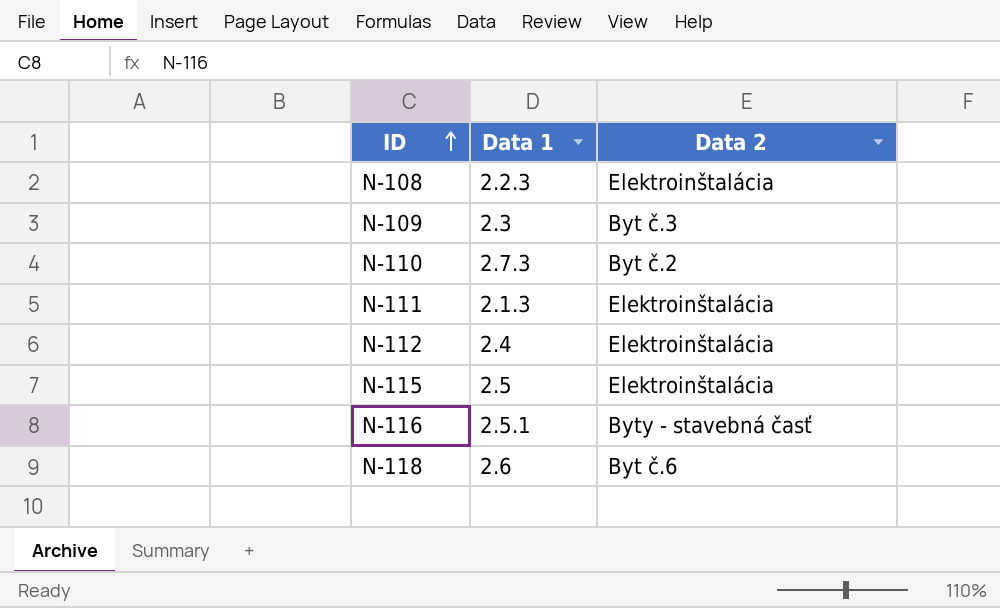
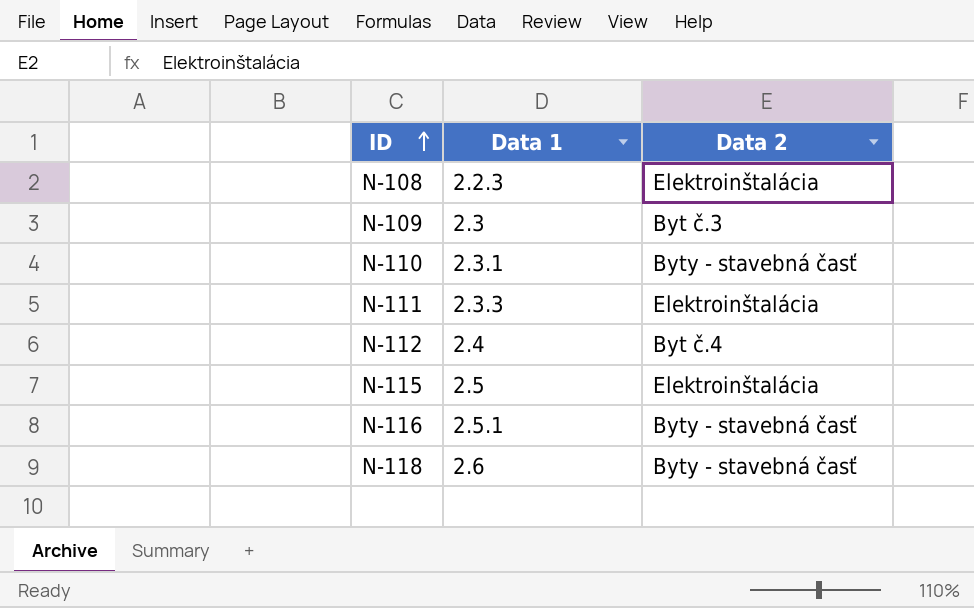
N-110 | Data 1: 2.7.3 -> 2.3.1
N-110 | Data 2: Byt č.2 -> Byty - stavebná časť
N-111 | Data 1: 2.1.3 -> 2.3.3
N-112 | Data 2: Elektroinštalácia -> Byt č.4
N-118 | Data 2: Byt č.6 -> Byty - stavebná časť

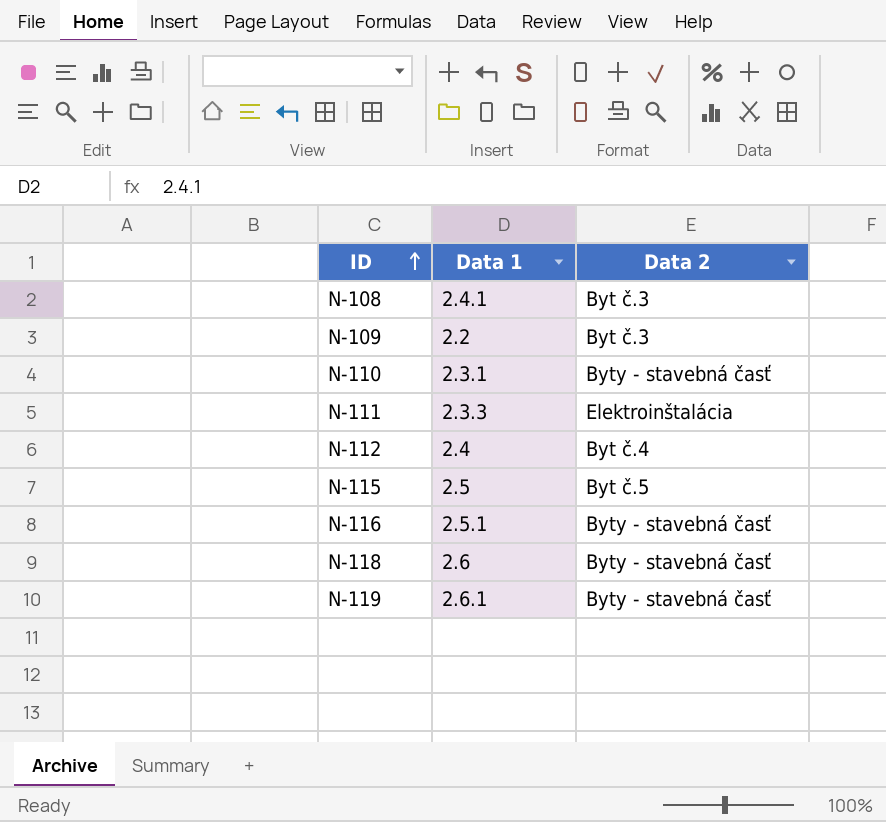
N-108 | Data 1: 2.2.3 -> 2.4.1
N-108 | Data 2: Elektroinštalácia -> Byt č.3
N-109 | Data 1: 2.3 -> 2.2
N-115 | Data 2: Elektroinštalácia -> Byt č.5
row N-119: none -> 2.6.1 | Byty - stavebná časť

